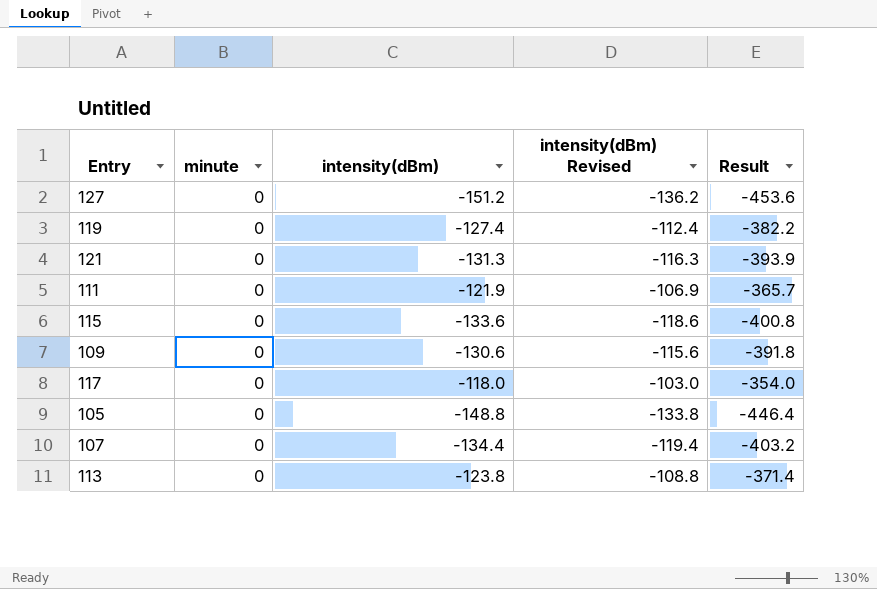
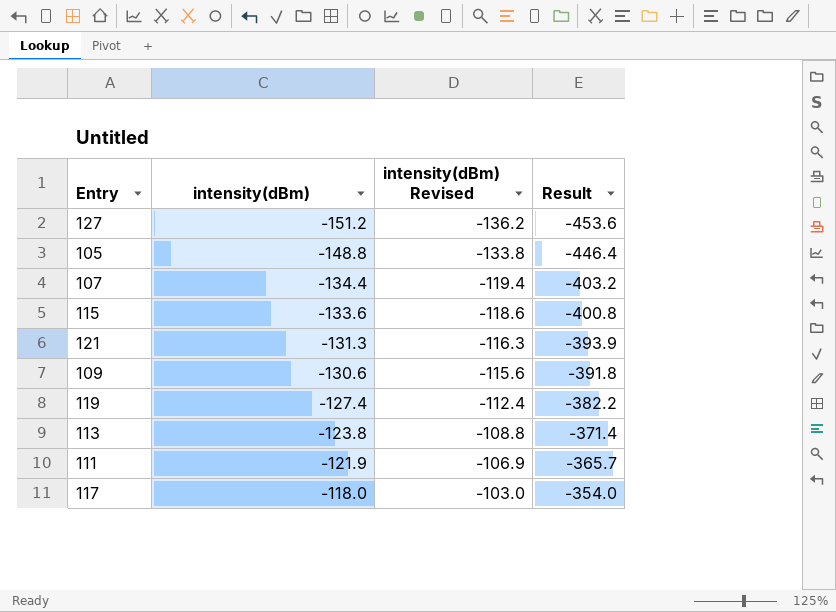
row order: none -> intensity(dBm) ascending
column minute | position: 2 -> none

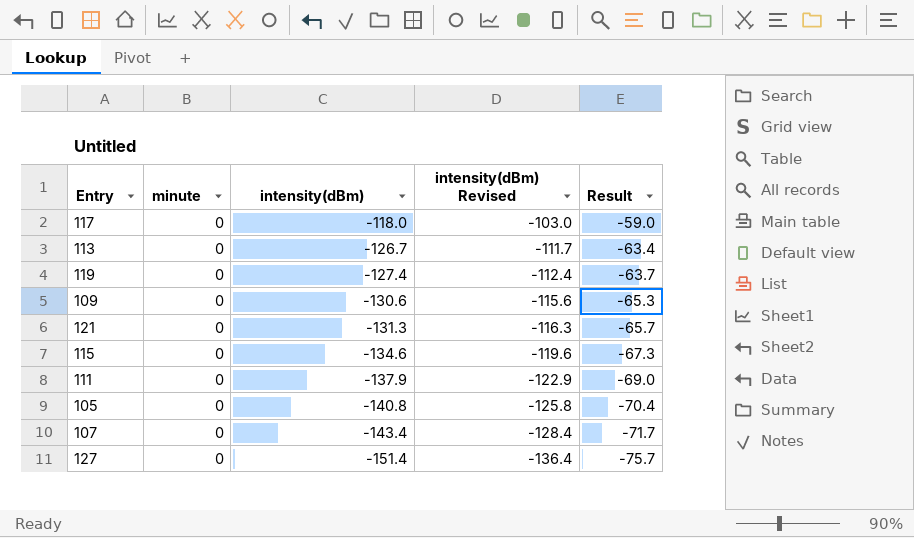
row order: intensity(dBm) ascending -> intensity(dBm) descending
column minute | position: none -> 2
column Result | formula: [intensity(dBm)] * 3 -> [intensity(dBm)] * 0.5
113 | intensity(dBm): -123.8 -> -126.7
113 | intensity(dBm) Revised: -108.8 -> -111.7
115 | intensity(dBm): -133.6 -> -134.6
115 | intensity(dBm) Revised: -118.6 -> -119.6
111 | intensity(dBm): -121.9 -> -137.9
111 | intensity(dBm) Revised: -106.9 -> -122.9
105 | intensity(dBm): -148.8 -> -140.8
105 | intensity(dBm) Revised: -133.8 -> -125.8
107 | intensity(dBm): -134.4 -> -143.4
107 | intensity(dBm) Revised: -119.4 -> -128.4
127 | intensity(dBm): -151.2 -> -151.4
127 | intensity(dBm) Revised: -136.2 -> -136.4

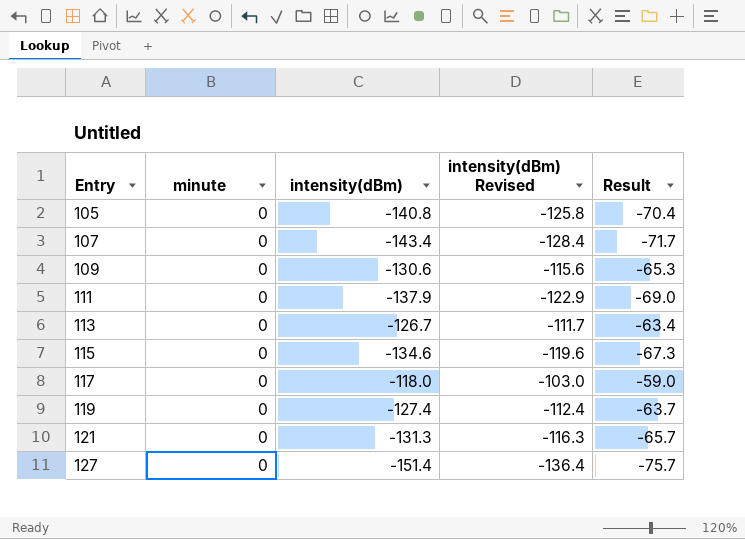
row order: intensity(dBm) descending -> Entry ascending

